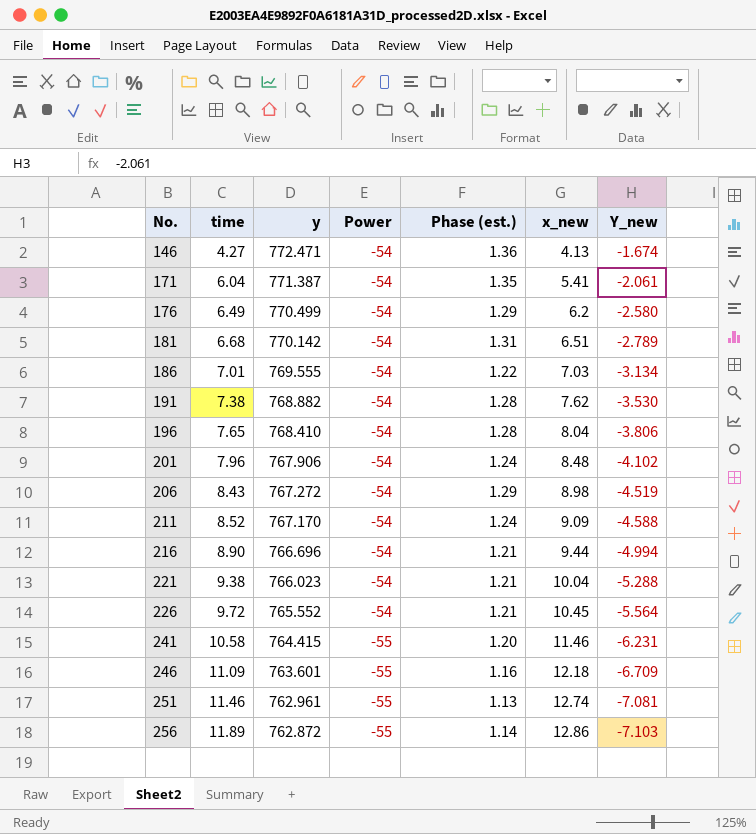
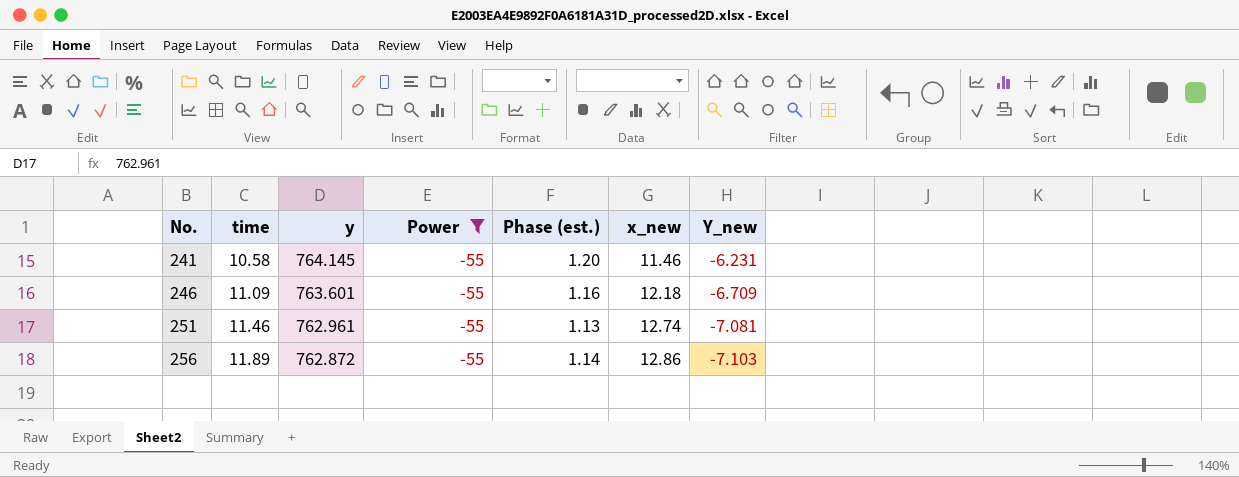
filter: none -> Power = -55
241 | y: 764.415 -> 764.145

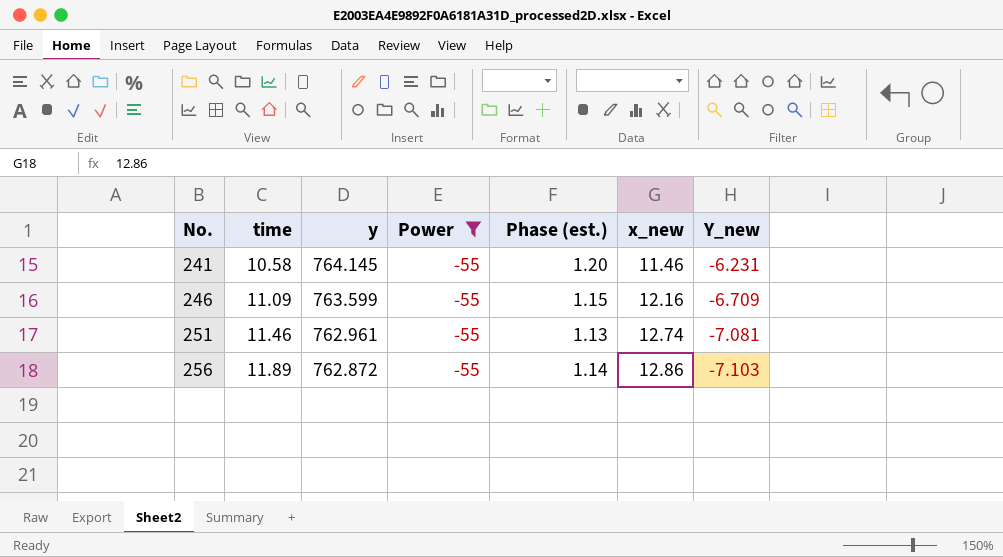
246 | y: 763.601 -> 763.599
246 | Phase (est.): 1.16 -> 1.15
246 | x_new: 12.18 -> 12.16

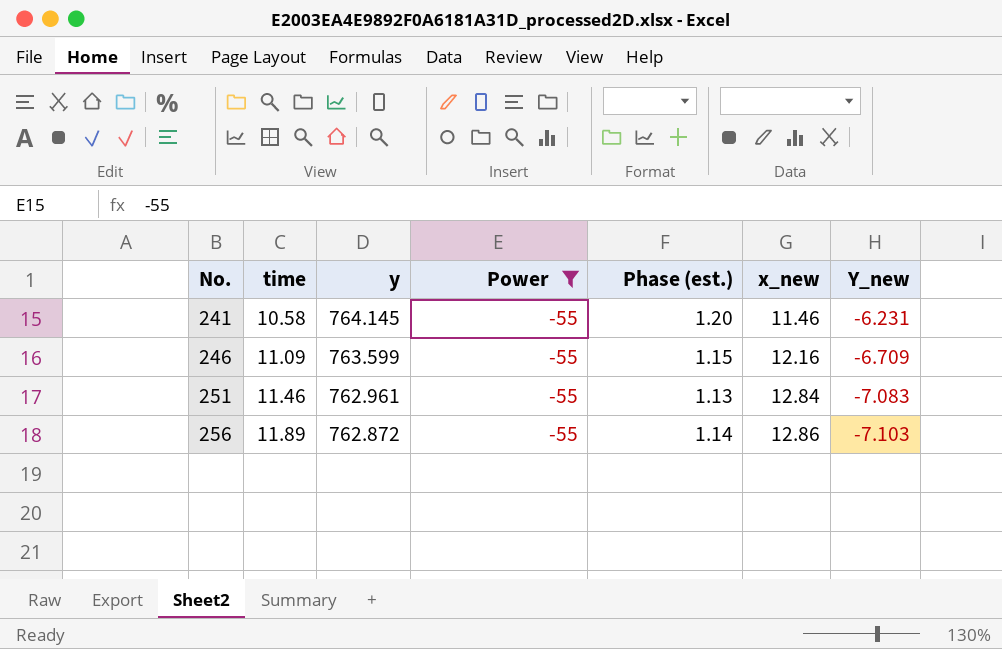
251 | x_new: 12.74 -> 12.84
251 | Y_new: -7.081 -> -7.083

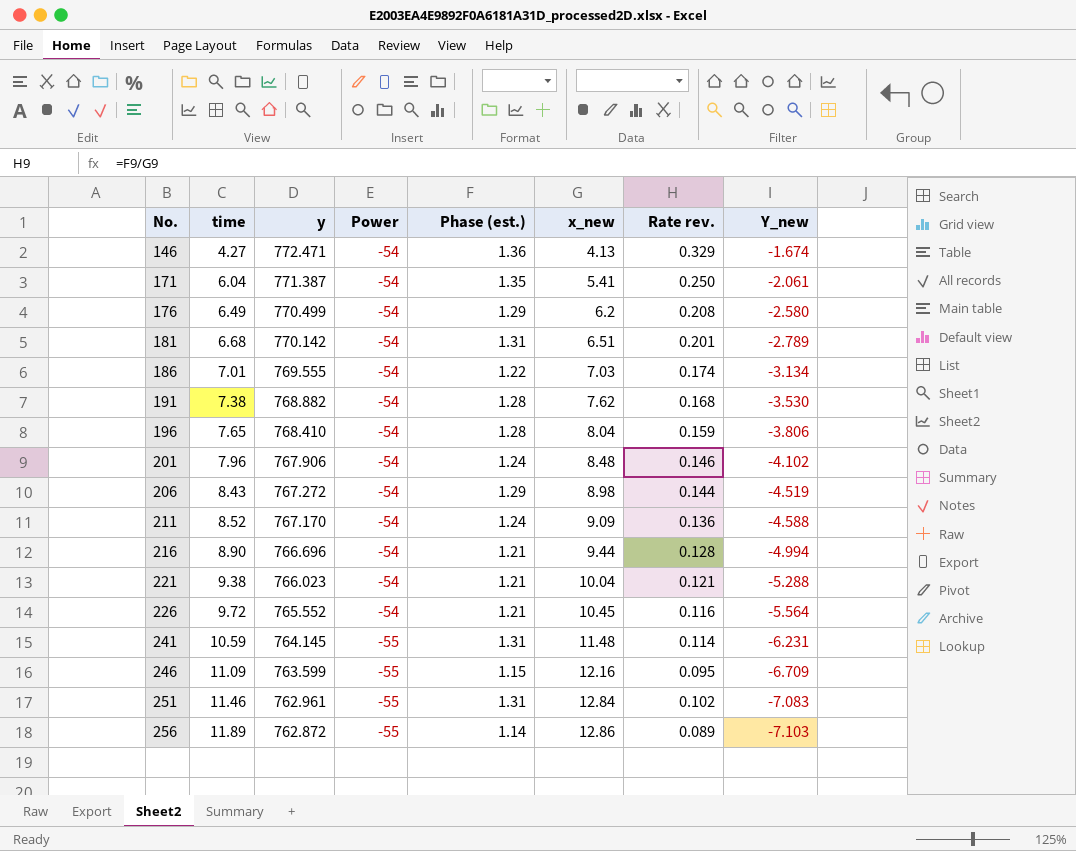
filter: Power = -55 -> none
column Rate rev. | formula: none -> [Phase (est.)] / [x_new]
241 | time: 10.58 -> 10.59
241 | Phase (est.): 1.20 -> 1.31
241 | x_new: 11.46 -> 11.48
251 | Phase (est.): 1.13 -> 1.31

